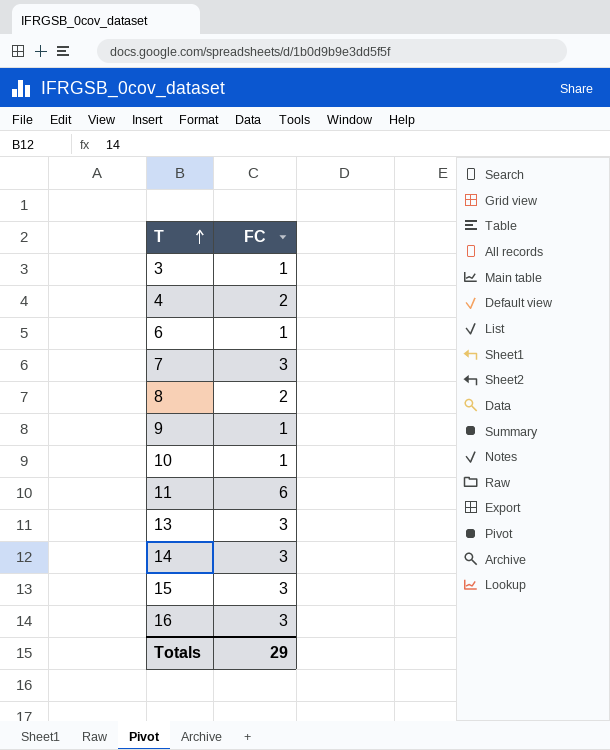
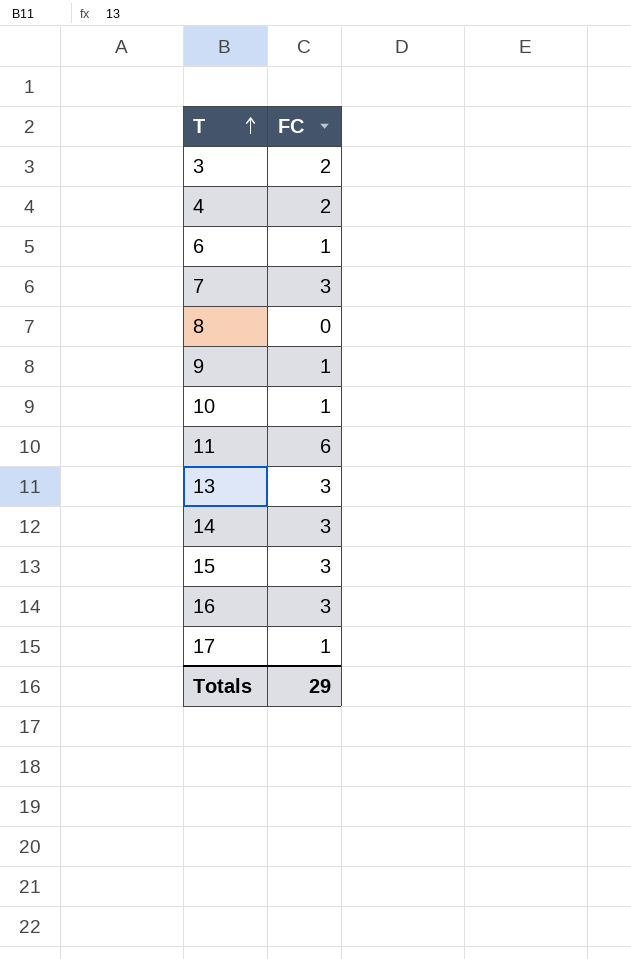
3 | FC: 1 -> 2
8 | FC: 2 -> 0
row 17: none -> 1

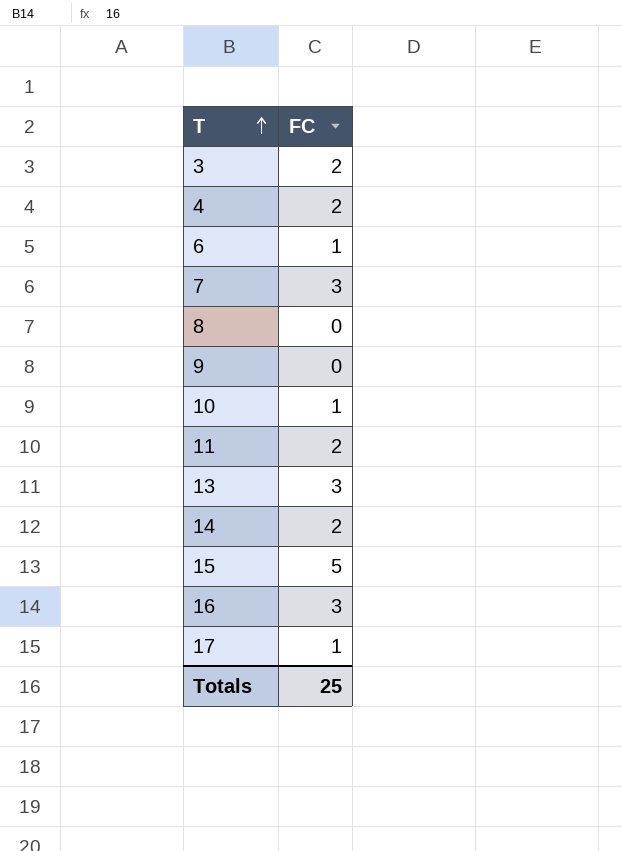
9 | FC: 1 -> 0
11 | FC: 6 -> 2
14 | FC: 3 -> 2
15 | FC: 3 -> 5
Totals | FC: 29 -> 25

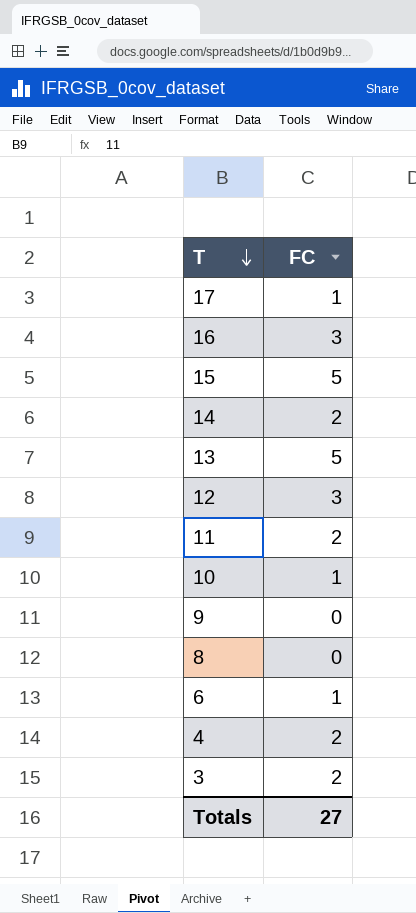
row order: T ascending -> T descending
row 7: 3 -> none
13 | FC: 3 -> 5
row 12: none -> 3
Totals | FC: 25 -> 27

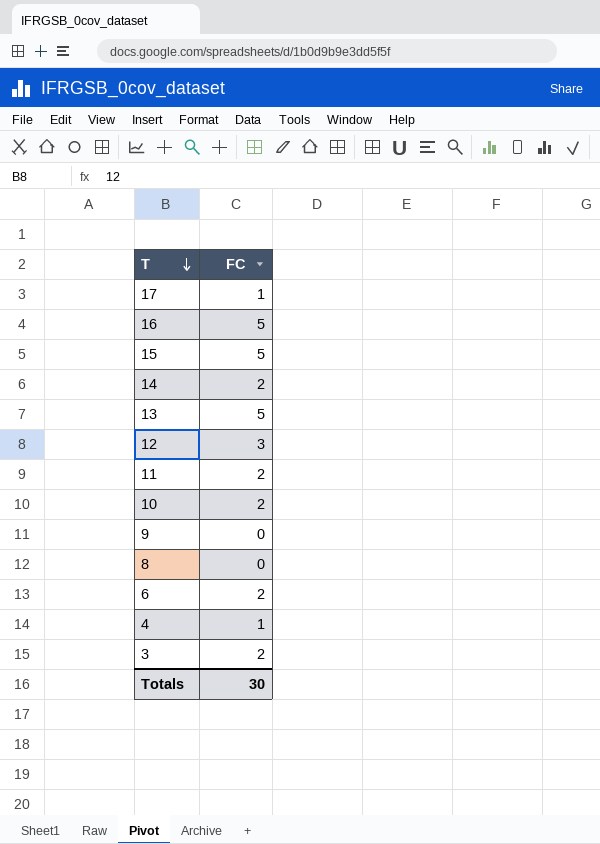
16 | FC: 3 -> 5
10 | FC: 1 -> 2
6 | FC: 1 -> 2
4 | FC: 2 -> 1
Totals | FC: 27 -> 30

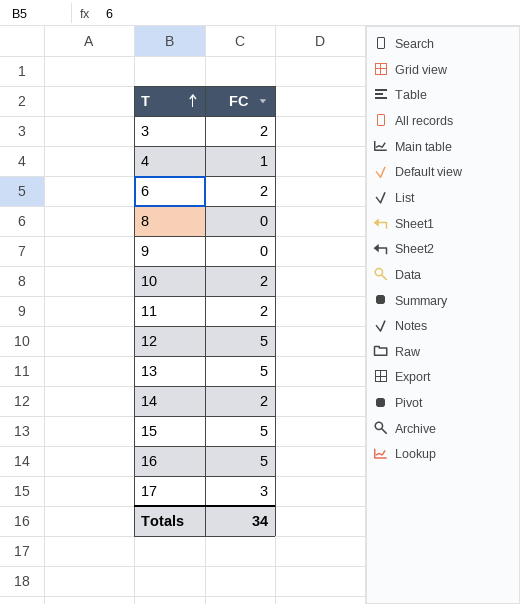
row order: T descending -> T ascending
12 | FC: 3 -> 5
17 | FC: 1 -> 3
Totals | FC: 30 -> 34

